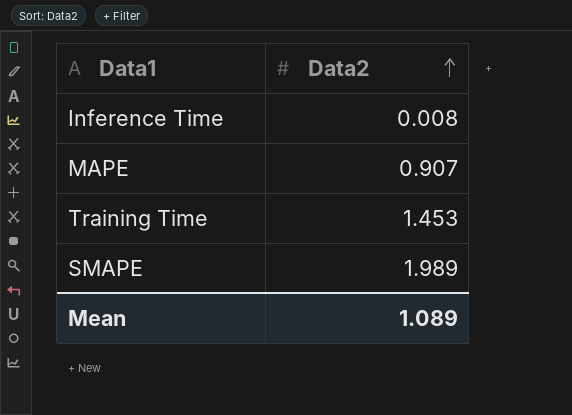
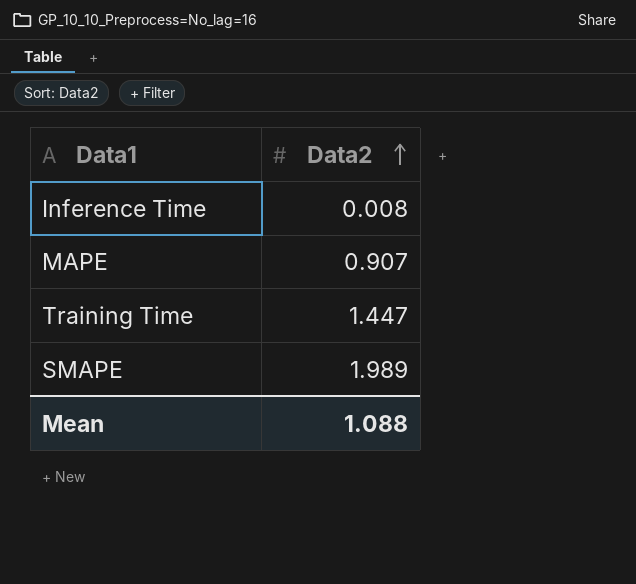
Training Time | Data2: 1.453 -> 1.447
Mean | Data2: 1.089 -> 1.088

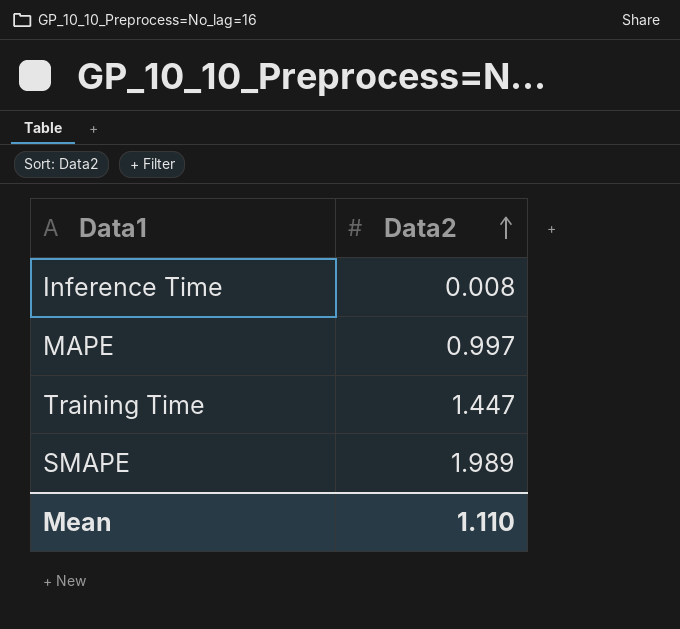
MAPE | Data2: 0.907 -> 0.997
Mean | Data2: 1.088 -> 1.110

